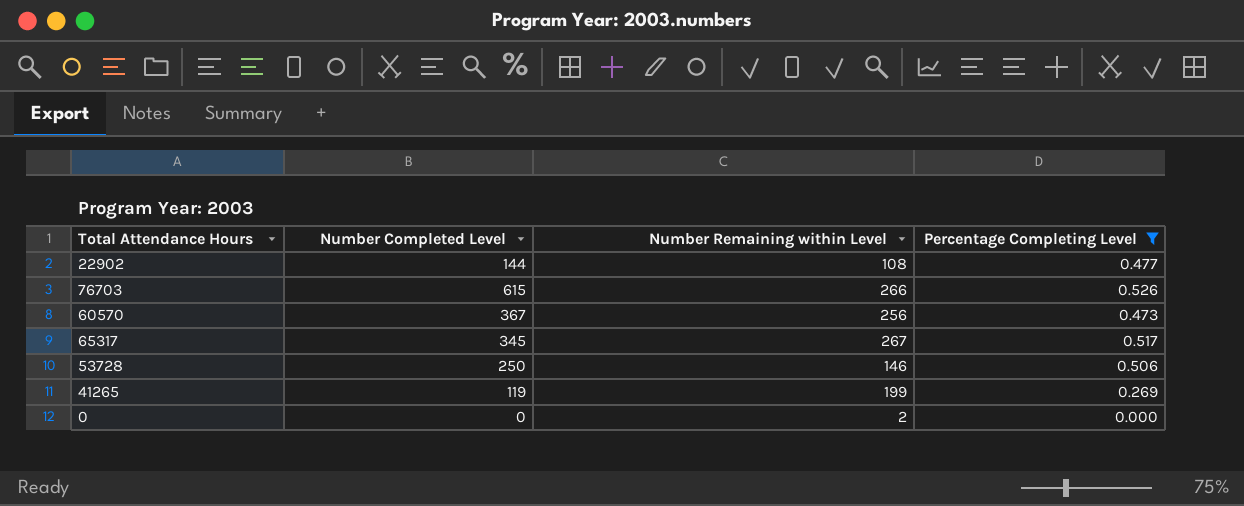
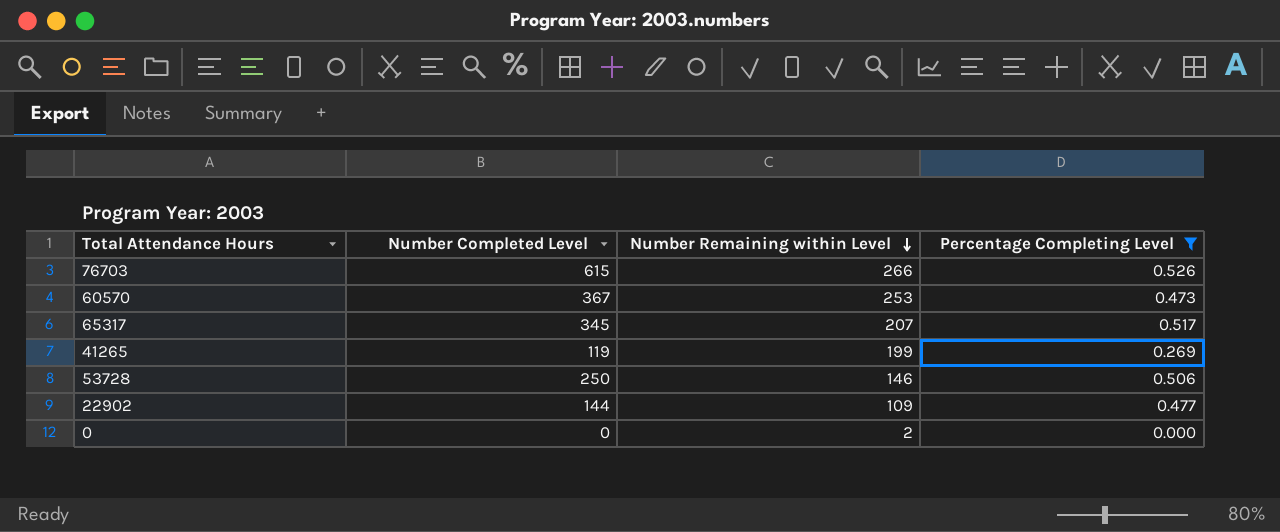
row order: none -> Number Remaining within Level descending
60570 | Number Remaining within Level: 256 -> 253
65317 | Number Remaining within Level: 267 -> 207
22902 | Number Remaining within Level: 108 -> 109

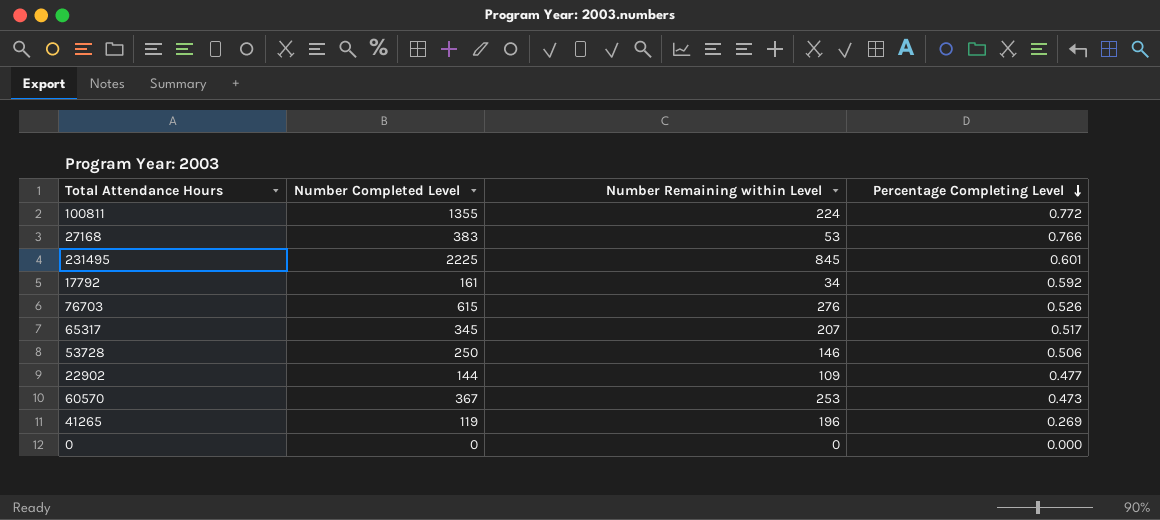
filter: Percentage Completing Level <= 0.526 -> none
row order: Number Remaining within Level descending -> Percentage Completing Level descending
76703 | Number Remaining within Level: 266 -> 276
41265 | Number Remaining within Level: 199 -> 196
0 | Number Remaining within Level: 2 -> 0

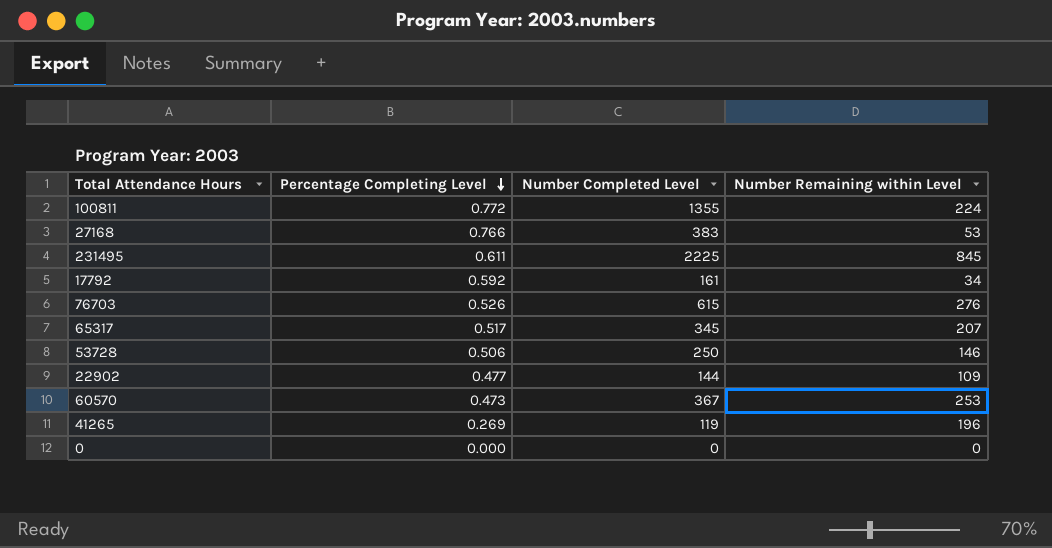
column Percentage Completing Level | position: 4 -> 2
231495 | Percentage Completing Level: 0.601 -> 0.611

